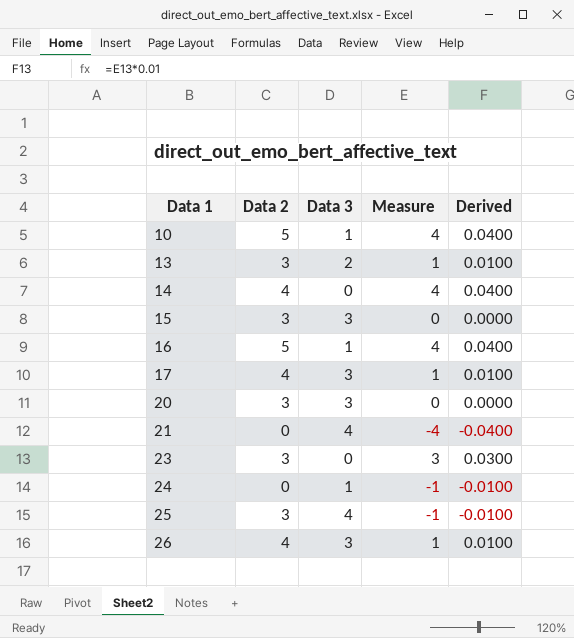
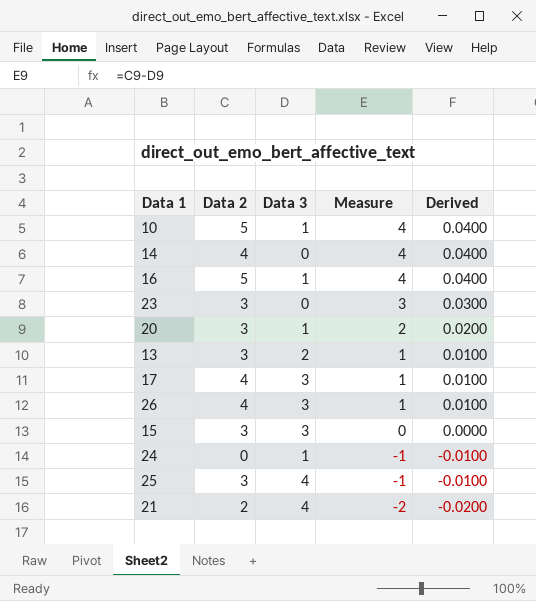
row order: Data 1 ascending -> Measure descending
20 | Data 3: 3 -> 1
20 | Measure: 0 -> 2
20 | Derived: 0.0000 -> 0.0200
21 | Data 2: 0 -> 2
21 | Measure: -4 -> -2
21 | Derived: -0.0400 -> -0.0200

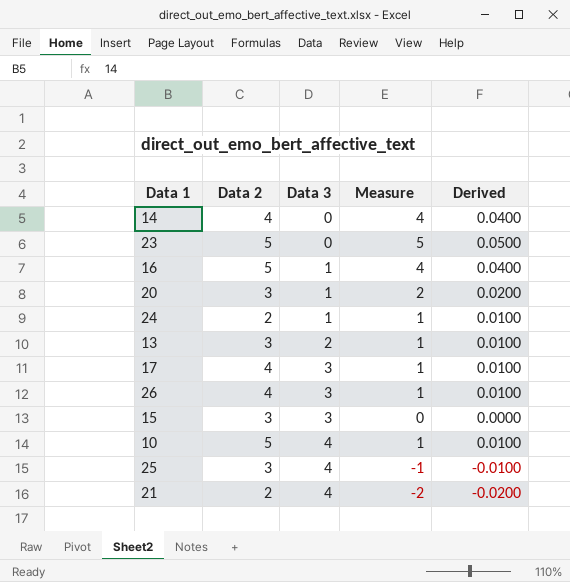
row order: Measure descending -> Data 3 ascending
23 | Data 2: 3 -> 5
23 | Measure: 3 -> 5
23 | Derived: 0.0300 -> 0.0500
24 | Data 2: 0 -> 2
24 | Measure: -1 -> 1
24 | Derived: -0.0100 -> 0.0100
10 | Data 3: 1 -> 4
10 | Measure: 4 -> 1
10 | Derived: 0.0400 -> 0.0100

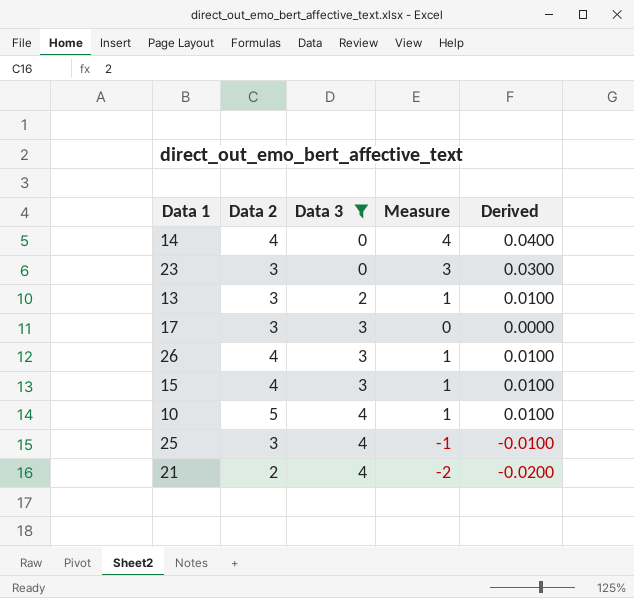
filter: none -> Data 3 != 1
23 | Data 2: 5 -> 3
23 | Measure: 5 -> 3
23 | Derived: 0.0500 -> 0.0300
17 | Data 2: 4 -> 3
17 | Measure: 1 -> 0
17 | Derived: 0.0100 -> 0.0000
15 | Data 2: 3 -> 4
15 | Measure: 0 -> 1
15 | Derived: 0.0000 -> 0.0100

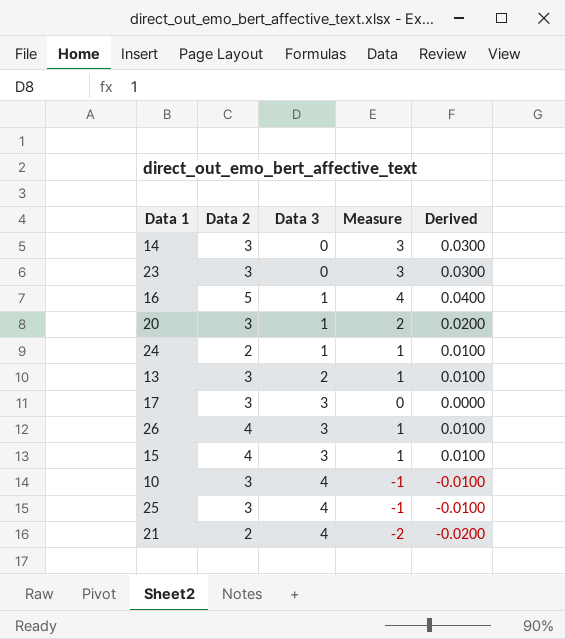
filter: Data 3 != 1 -> none
14 | Data 2: 4 -> 3
14 | Measure: 4 -> 3
14 | Derived: 0.0400 -> 0.0300
10 | Data 2: 5 -> 3
10 | Measure: 1 -> -1
10 | Derived: 0.0100 -> -0.0100

